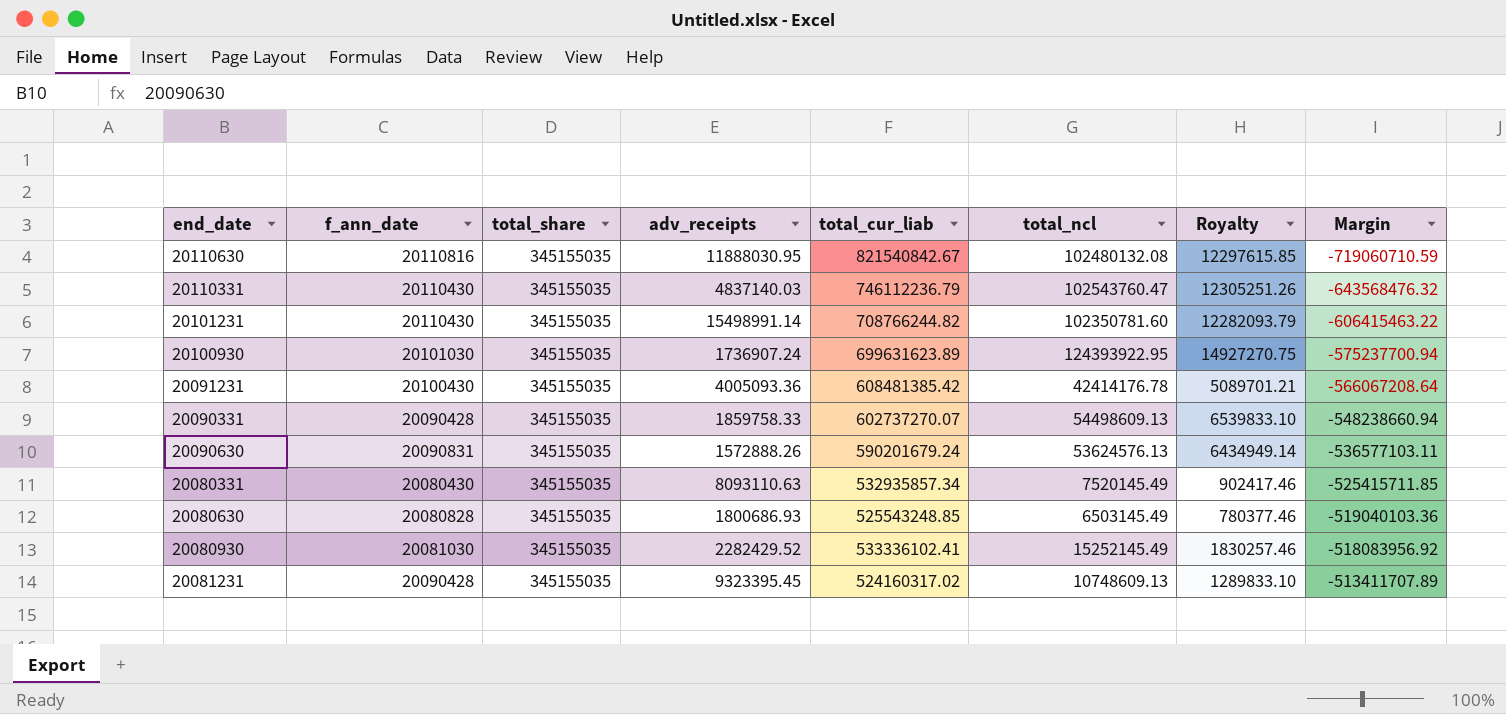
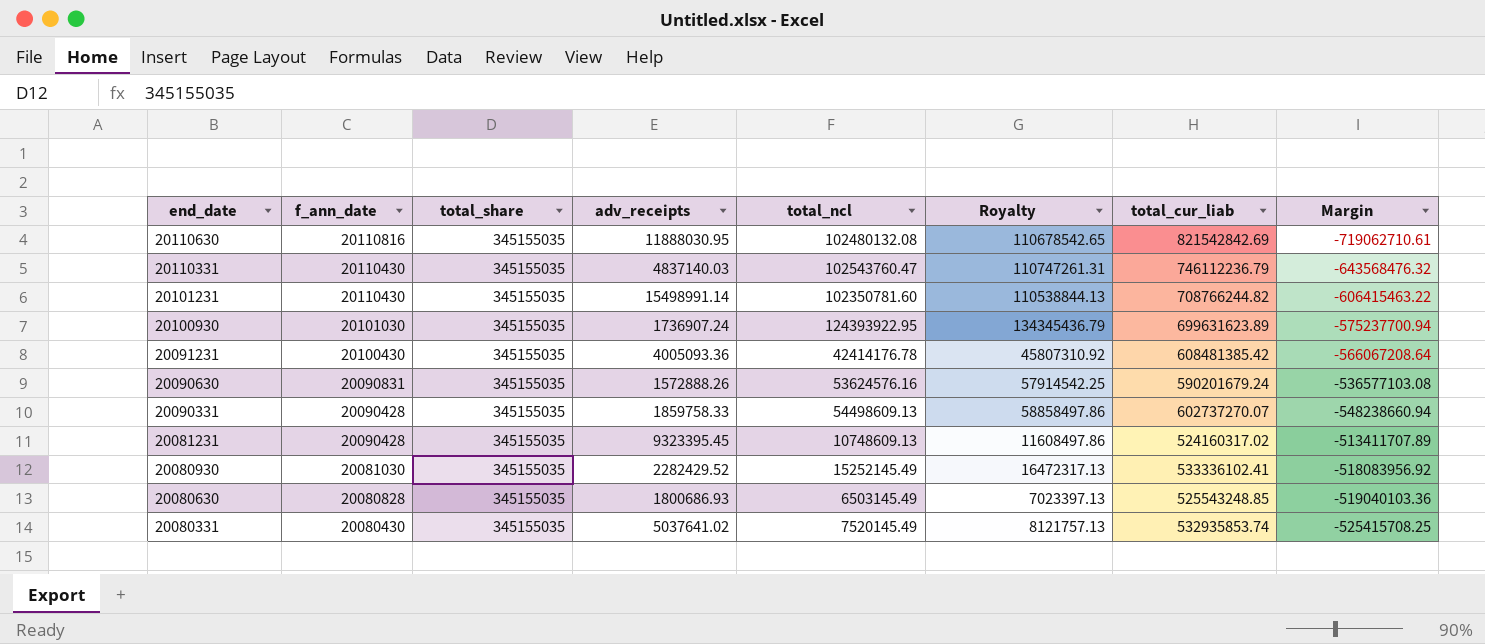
row order: Margin ascending -> end_date descending
column Royalty | formula: [total_ncl] * 0.12 -> [total_ncl] * 1.08
column total_cur_liab | position: 5 -> 7
20110630 | total_cur_liab: 821540842.67 -> 821542842.69
20110630 | Margin: -719060710.59 -> -719062710.61
20090630 | total_ncl: 53624576.13 -> 53624576.16
20090630 | Margin: -536577103.11 -> -536577103.08
20080331 | adv_receipts: 8093110.63 -> 5037641.02
20080331 | total_cur_liab: 532935857.34 -> 532935853.74
20080331 | Margin: -525415711.85 -> -525415708.25

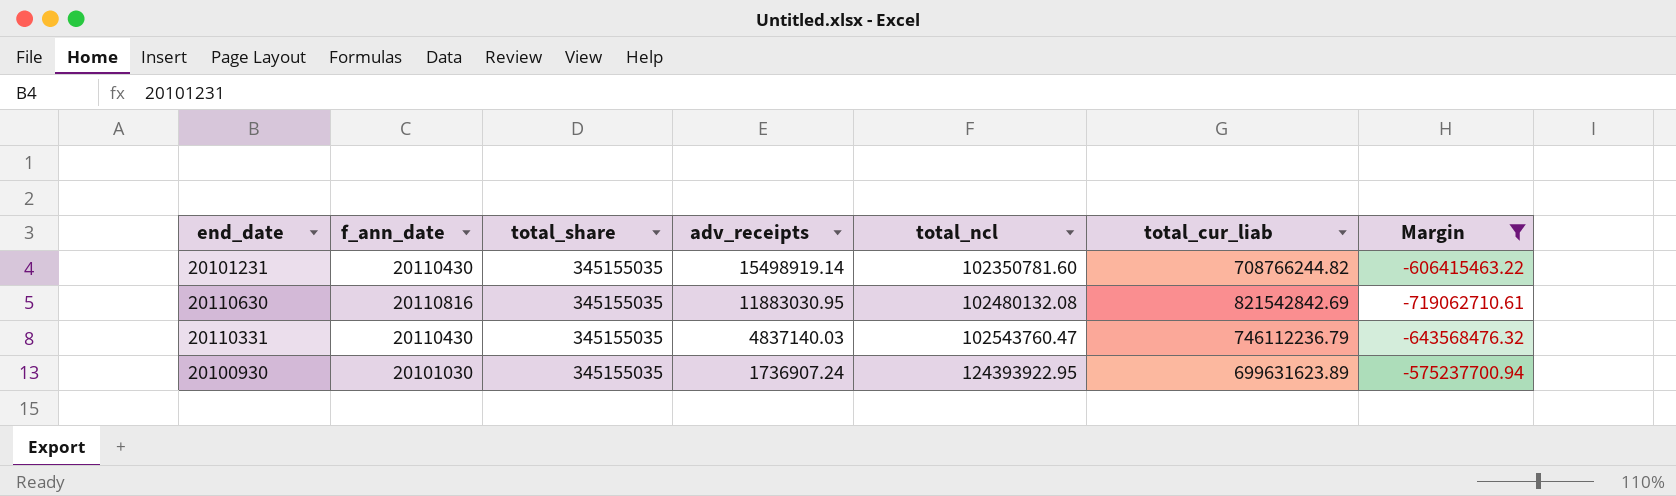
filter: none -> Margin <= -575237700.94
row order: end_date descending -> adv_receipts descending
column Royalty | formula: [total_ncl] * 1.08 -> none
20101231 | adv_receipts: 15498991.14 -> 15498919.14
20110630 | adv_receipts: 11888030.95 -> 11883030.95

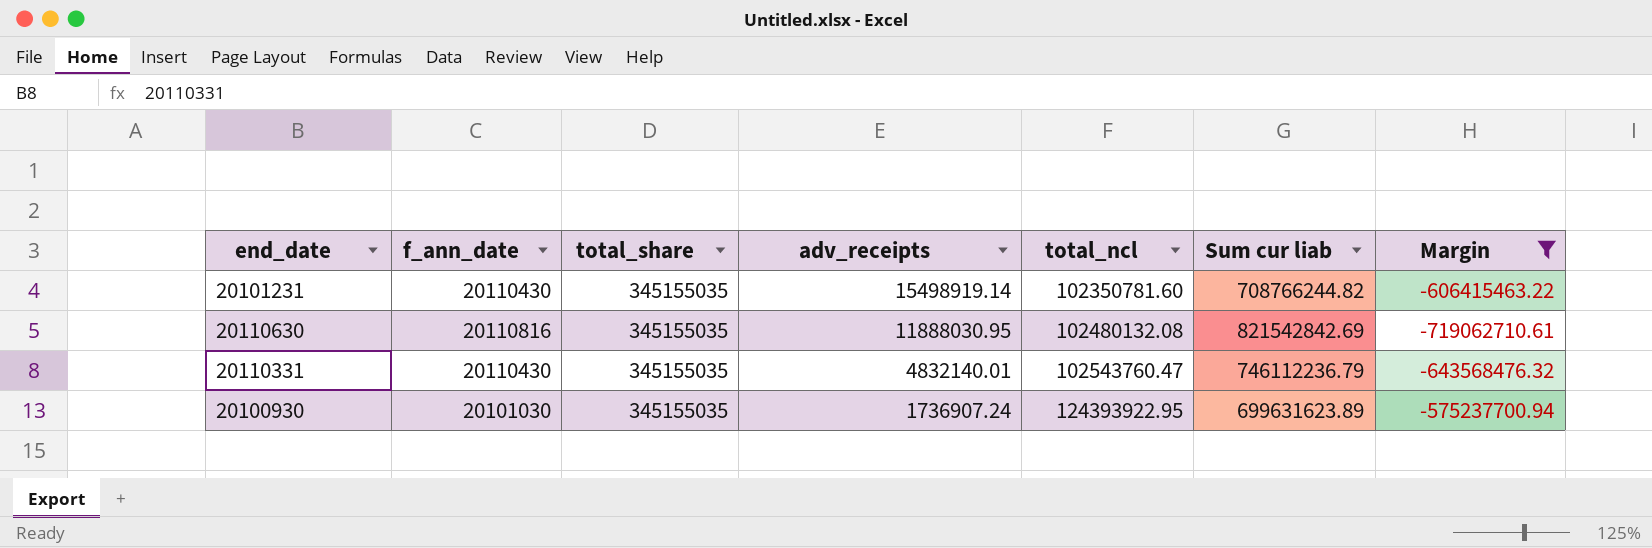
column name: total_cur_liab -> Sum cur liab
20110630 | adv_receipts: 11883030.95 -> 11888030.95
20110331 | adv_receipts: 4837140.03 -> 4832140.01

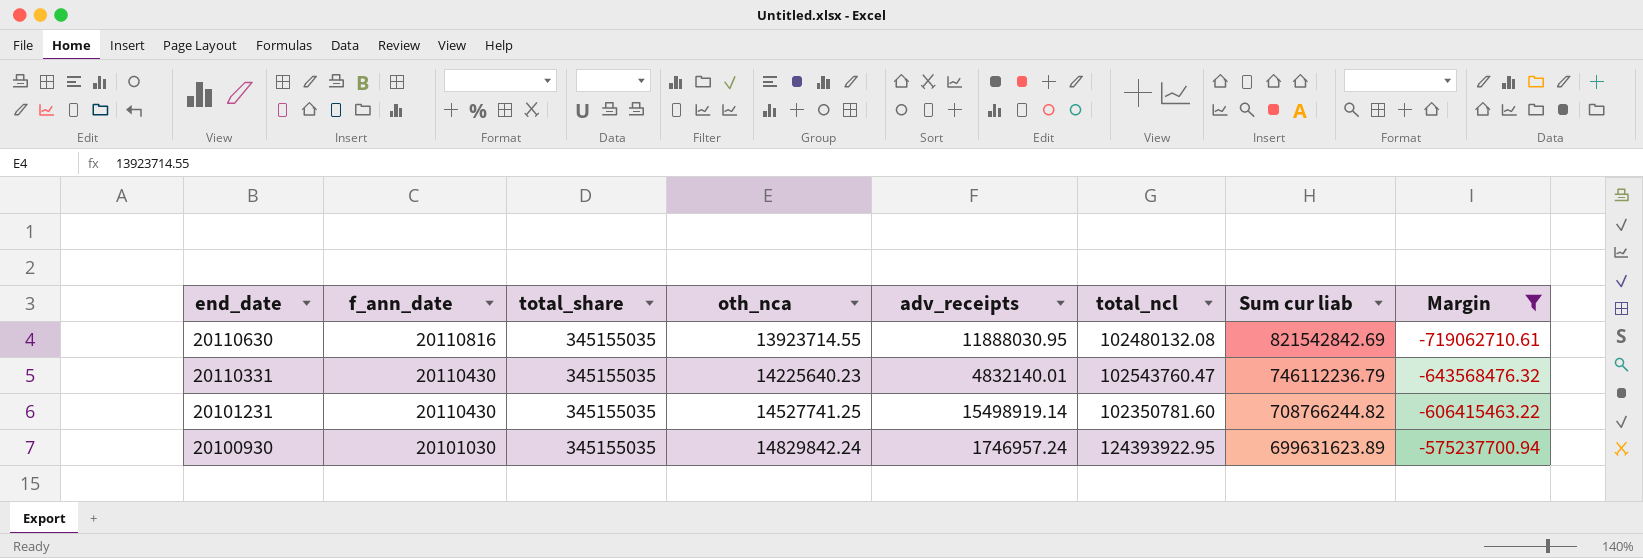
row order: adv_receipts descending -> end_date descending
column oth_nca | position: none -> 4
20100930 | adv_receipts: 1736907.24 -> 1746957.24

